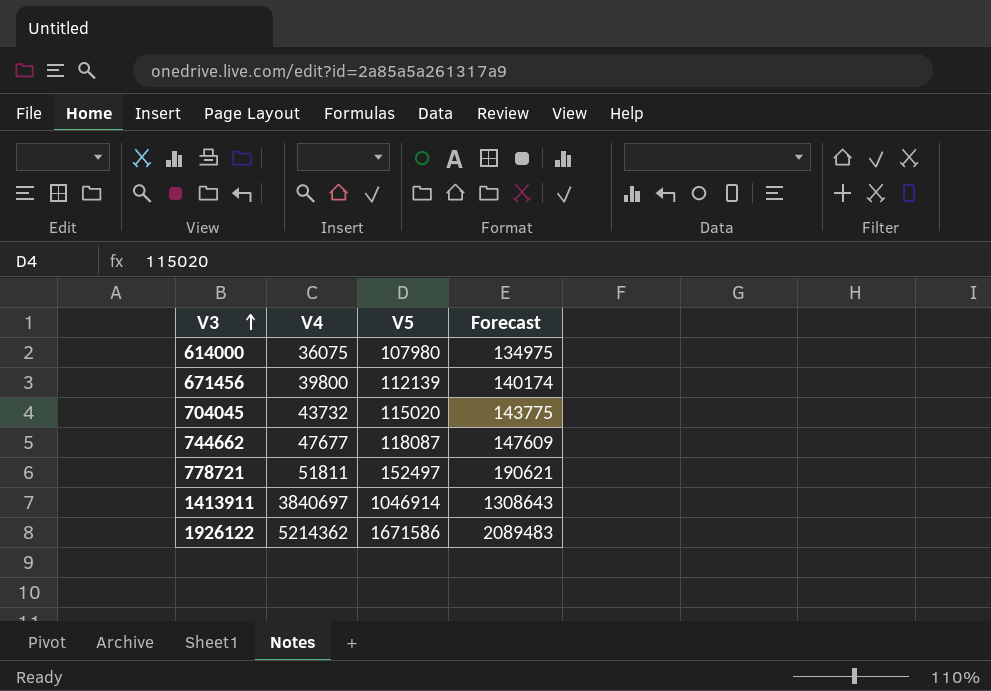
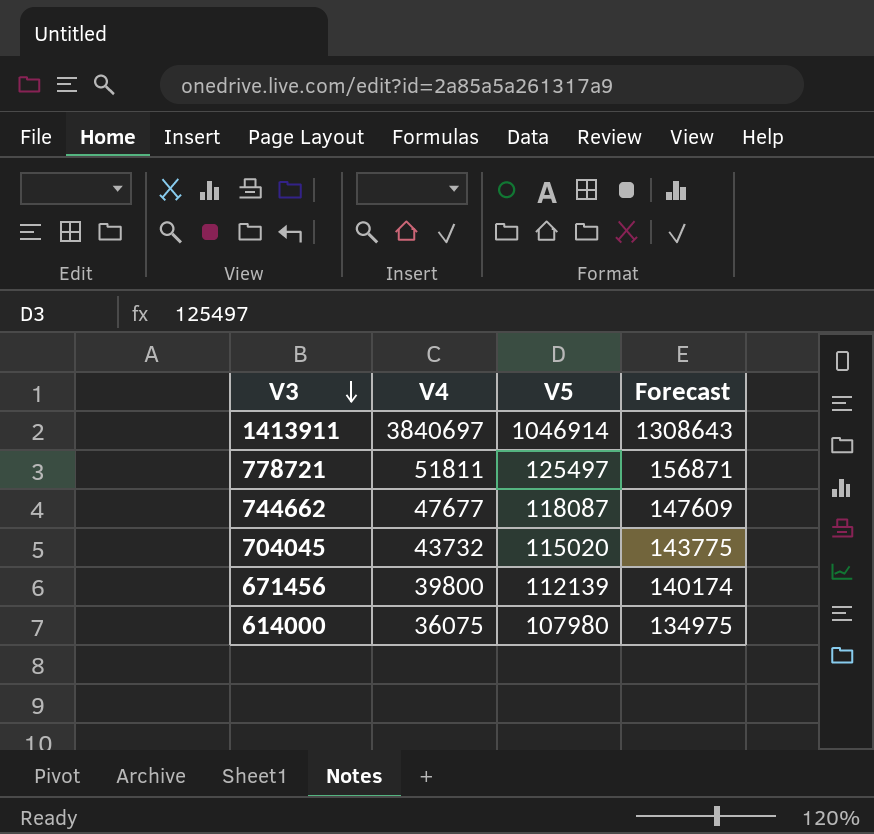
row order: V3 ascending -> V3 descending
row 1926122: 5214362 | 1671586 | 2089483 -> none
778721 | V5: 152497 -> 125497
778721 | Forecast: 190621 -> 156871

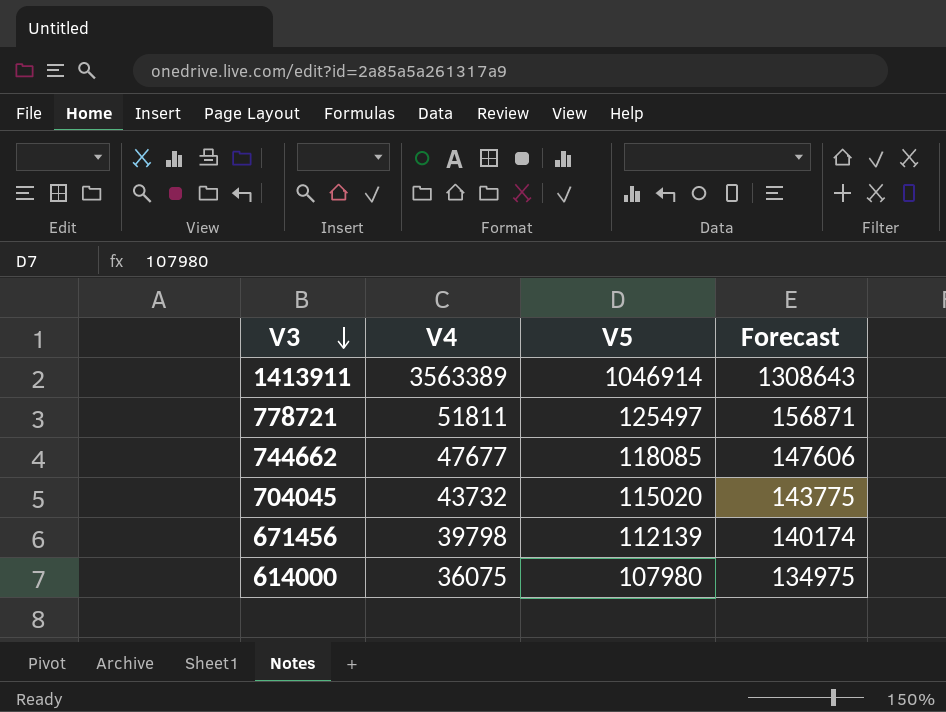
1413911 | V4: 3840697 -> 3563389
744662 | V5: 118087 -> 118085
744662 | Forecast: 147609 -> 147606
671456 | V4: 39800 -> 39798

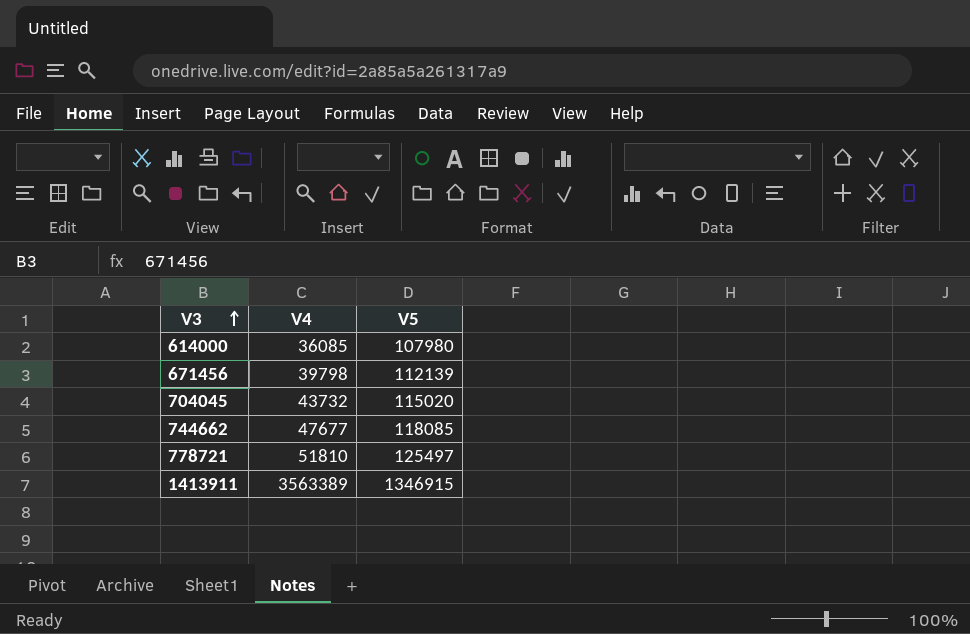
row order: V3 descending -> V3 ascending
column Forecast | formula: [V5] * 1.25 -> none
614000 | V4: 36075 -> 36085
778721 | V4: 51811 -> 51810
1413911 | V5: 1046914 -> 1346915

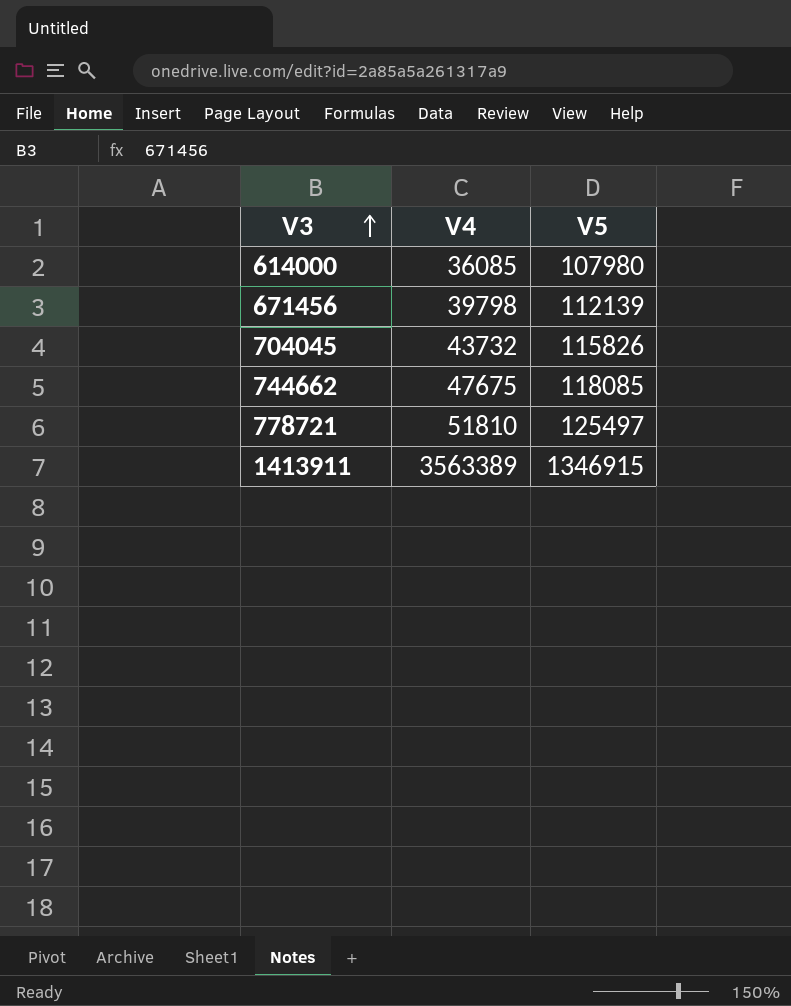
704045 | V5: 115020 -> 115826
744662 | V4: 47677 -> 47675

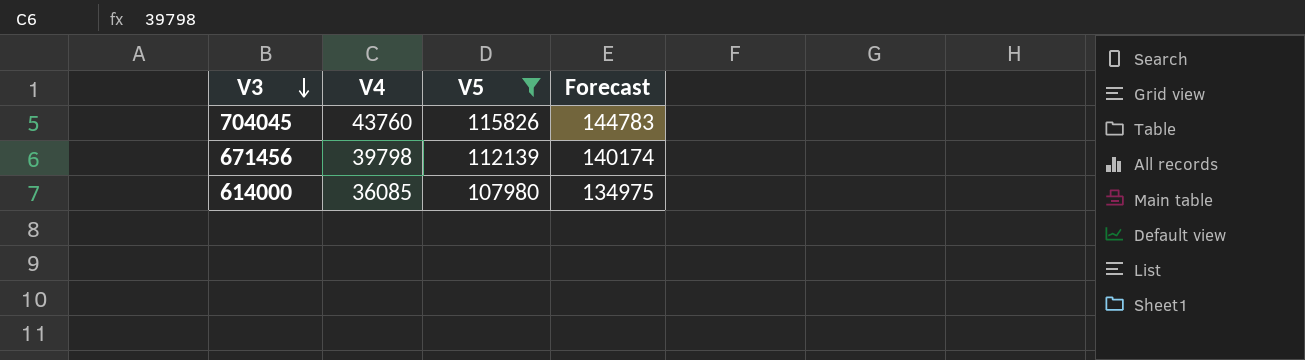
filter: none -> V5 <= 115826
row order: V3 ascending -> V3 descending
column Forecast | formula: none -> [V5] * 1.25
704045 | V4: 43732 -> 43760

